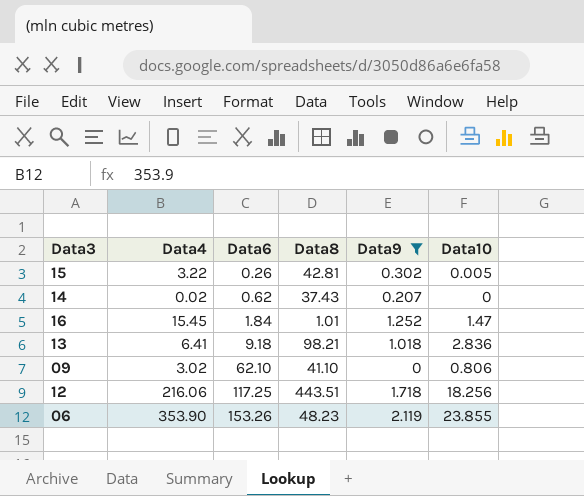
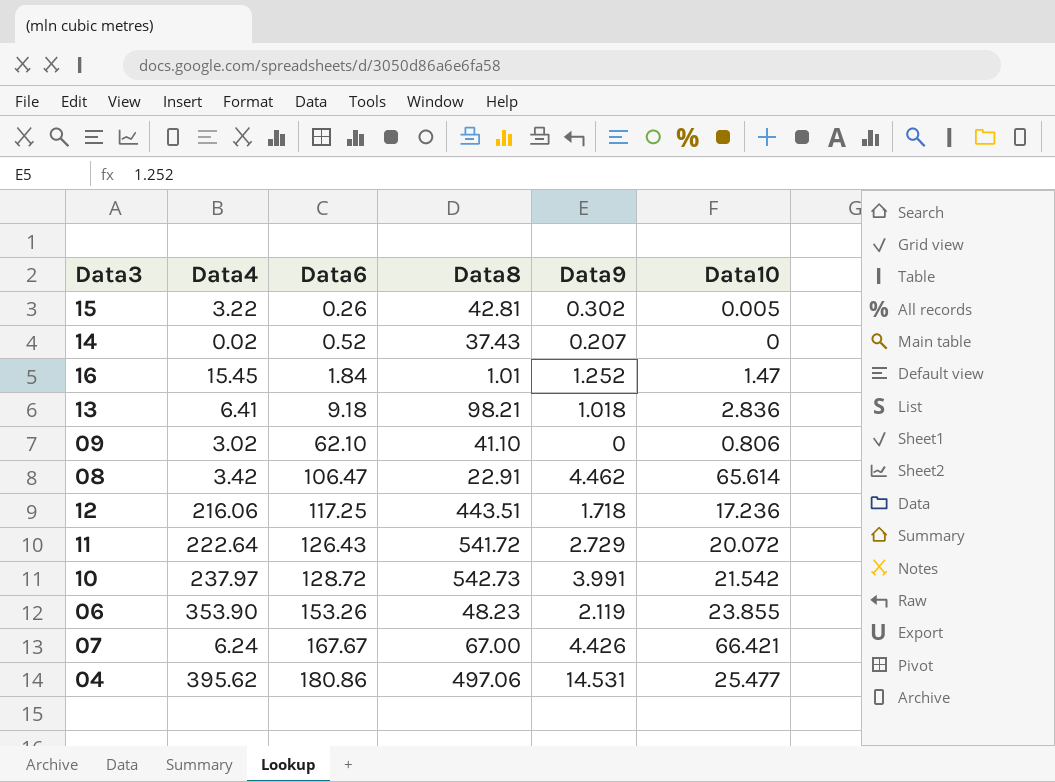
filter: Data9 <= 2.119 -> none
14 | Data6: 0.62 -> 0.52
12 | Data10: 18.256 -> 17.236

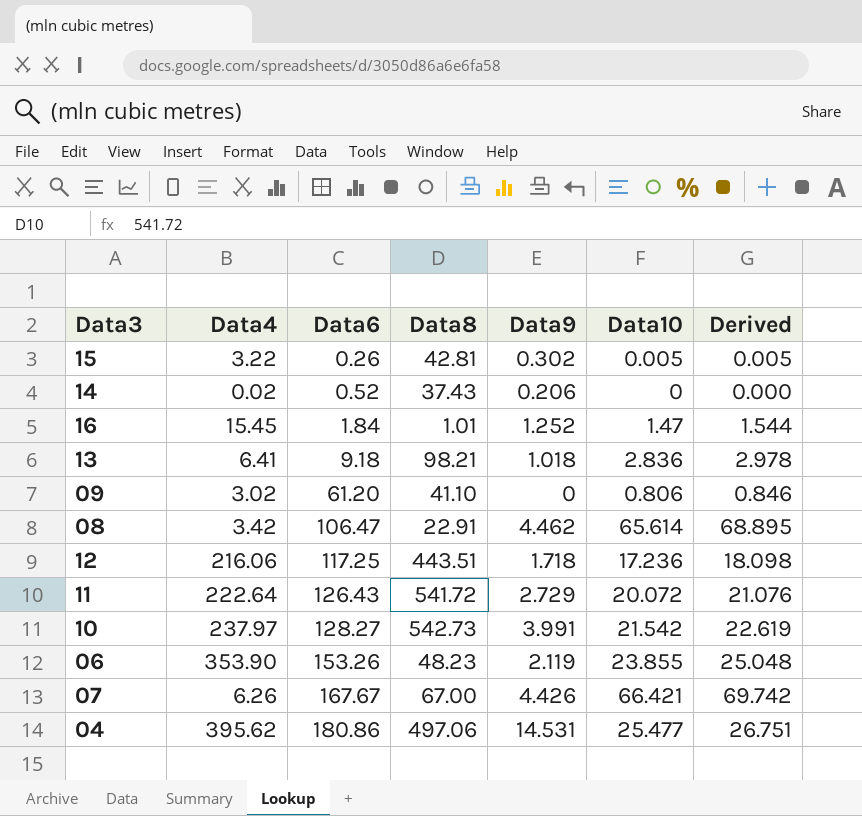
column Derived | formula: none -> [Data10] * 1.05
14 | Data9: 0.207 -> 0.206
09 | Data6: 62.10 -> 61.20
10 | Data6: 128.72 -> 128.27
07 | Data4: 6.24 -> 6.26

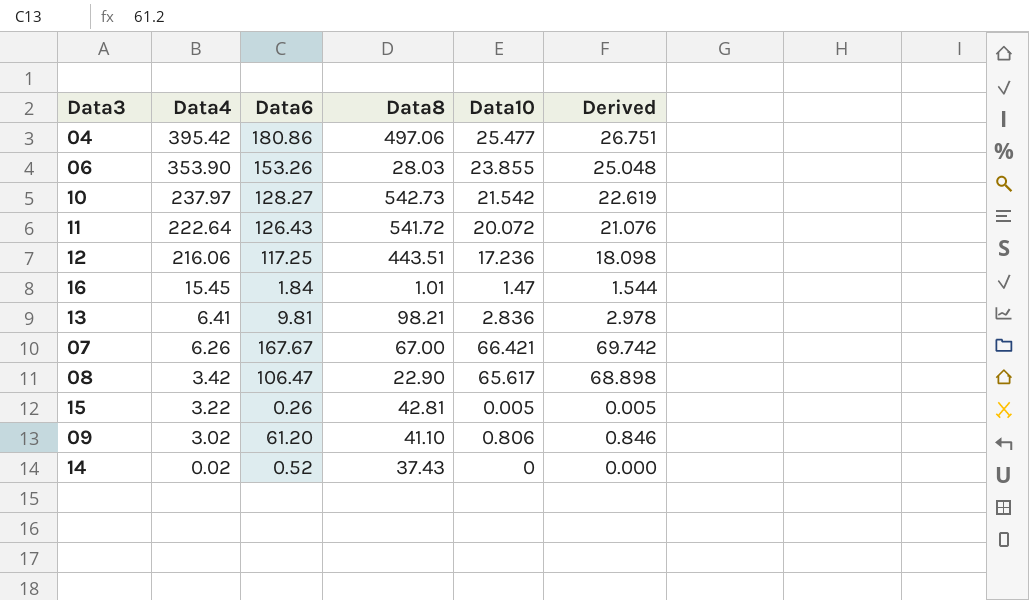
row order: Data6 ascending -> Data4 descending
column Data9 | position: 5 -> none
04 | Data4: 395.62 -> 395.42
06 | Data8: 48.23 -> 28.03
13 | Data6: 9.18 -> 9.81
08 | Data8: 22.91 -> 22.90
08 | Data10: 65.614 -> 65.617
08 | Derived: 68.895 -> 68.898

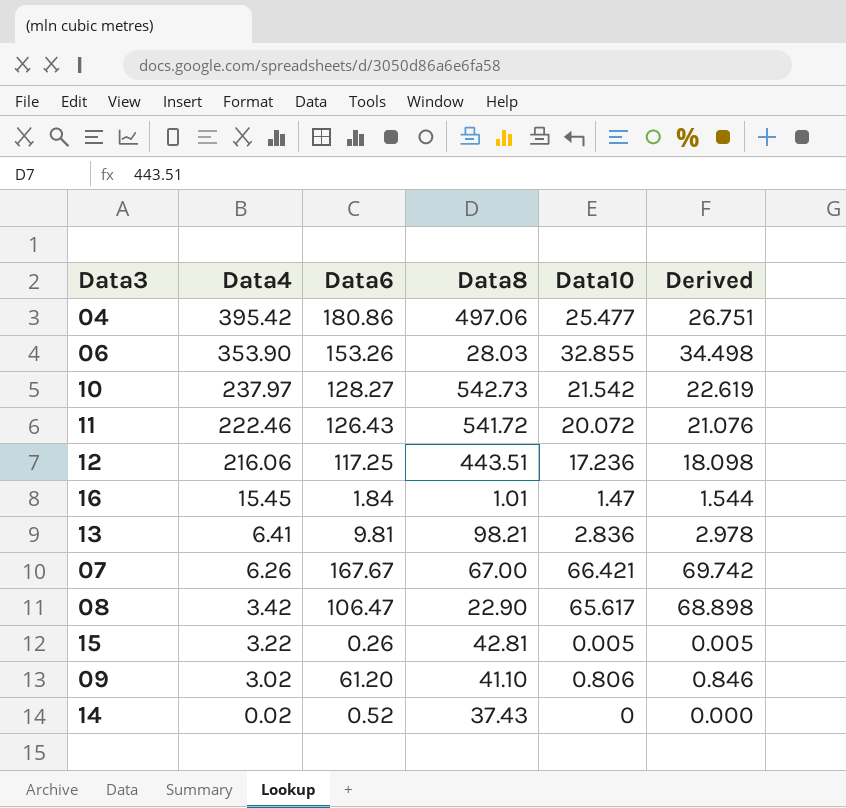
06 | Data10: 23.855 -> 32.855
06 | Derived: 25.048 -> 34.498
11 | Data4: 222.64 -> 222.46

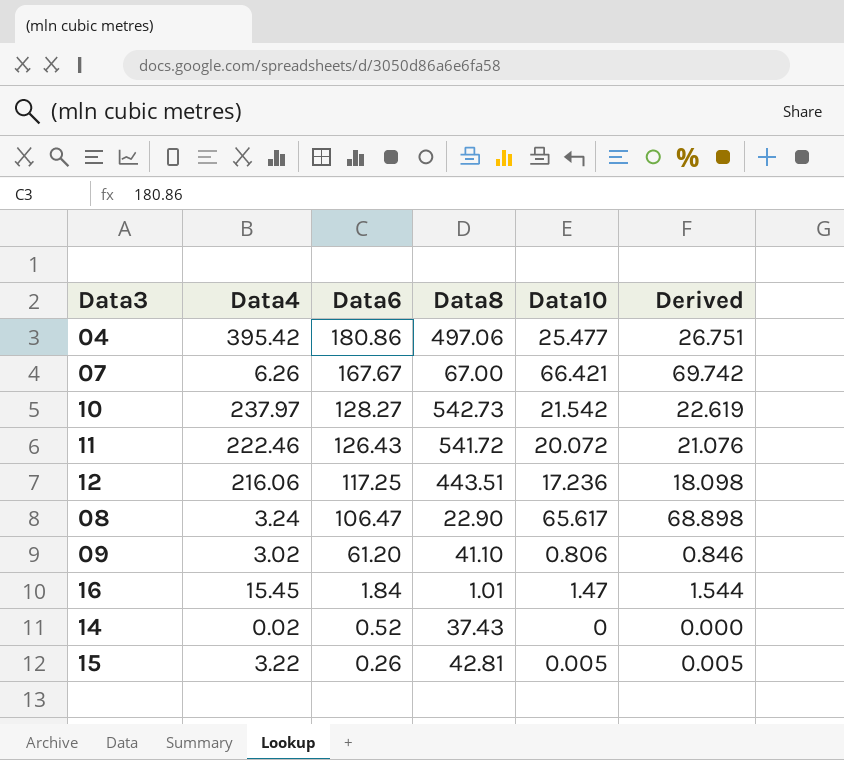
row order: Data4 descending -> Data6 descending
row 06: 353.90 | 153.26 | 28.03 | 32.855 | 34.498 -> none
row 13: 6.41 | 9.81 | 98.21 | 2.836 | 2.978 -> none
08 | Data4: 3.42 -> 3.24

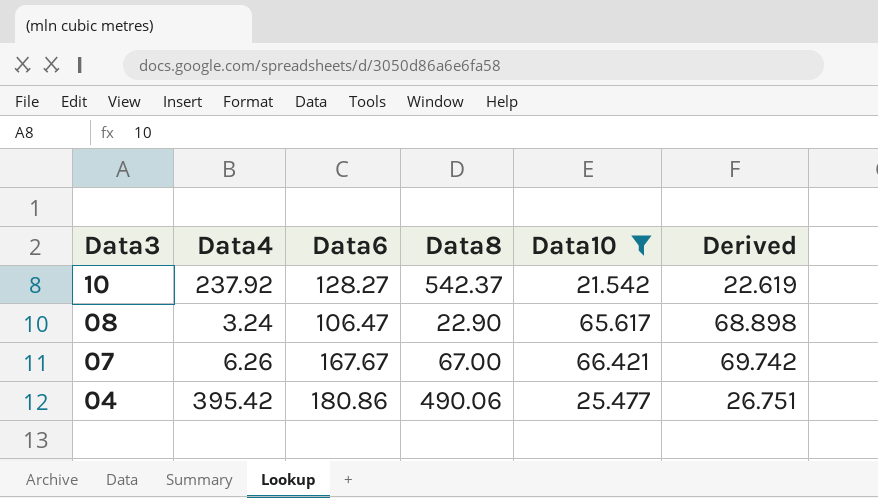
filter: none -> Data10 >= 21.542
row order: Data6 descending -> Data3 descending
10 | Data4: 237.97 -> 237.92
10 | Data8: 542.73 -> 542.37
04 | Data8: 497.06 -> 490.06

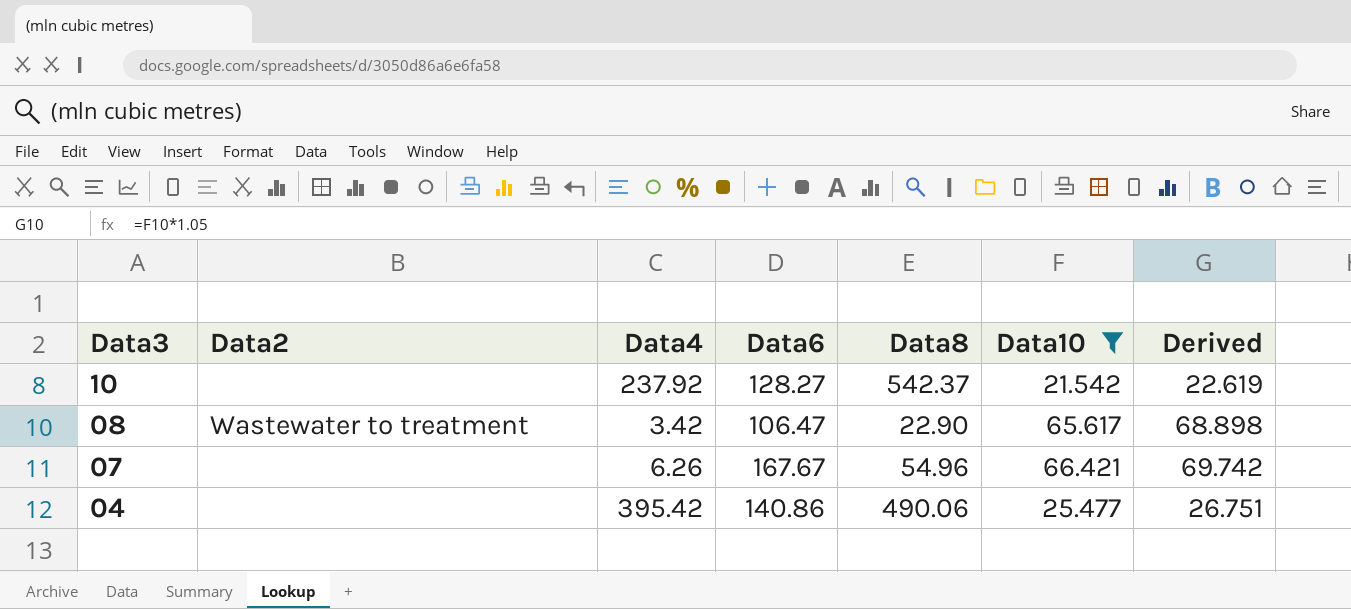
column Data2 | position: none -> 2
08 | Data4: 3.24 -> 3.42
07 | Data8: 67.00 -> 54.96
04 | Data6: 180.86 -> 140.86

